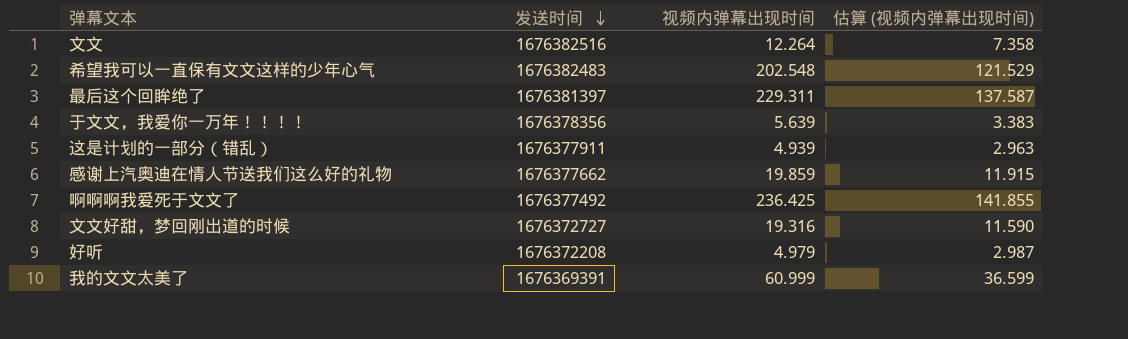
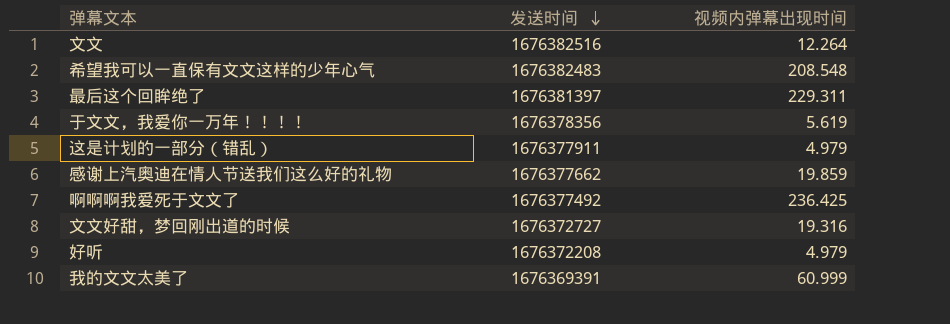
column 估算 (视频内弹幕出现时间) | formula: [视频内弹幕出现时间] * 0.6 -> none
希望我可以一直保有文文这样的少年心气 | 视频内弹幕出现时间: 202.548 -> 208.548
于文文，我爱你一万年！！！！ | 视频内弹幕出现时间: 5.639 -> 5.619
这是计划的一部分（错乱） | 视频内弹幕出现时间: 4.939 -> 4.979

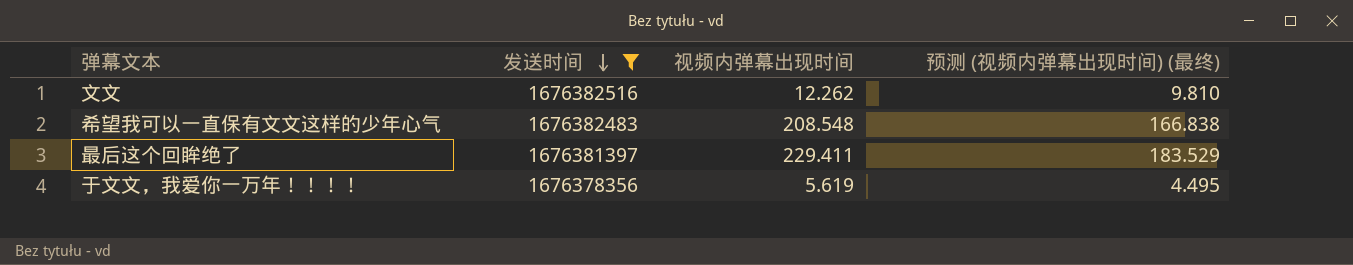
filter: none -> 发送时间 >= 1676378356
column 预测 (视频内弹幕出现时间) (最终) | formula: none -> [视频内弹幕出现时间] * 0.8
文文 | 视频内弹幕出现时间: 12.264 -> 12.262
最后这个回眸绝了 | 视频内弹幕出现时间: 229.311 -> 229.411

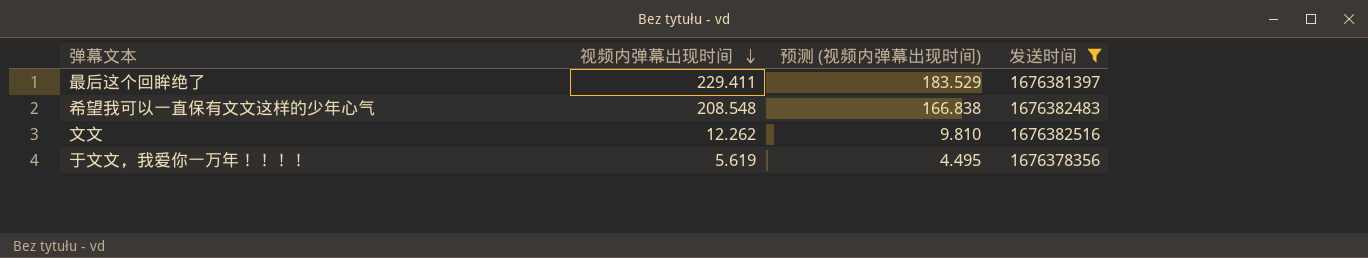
row order: 发送时间 descending -> 视频内弹幕出现时间 descending
column name: 预测 (视频内弹幕出现时间) (最终) -> 预测 (视频内弹幕出现时间)
column 发送时间 | position: 2 -> 4

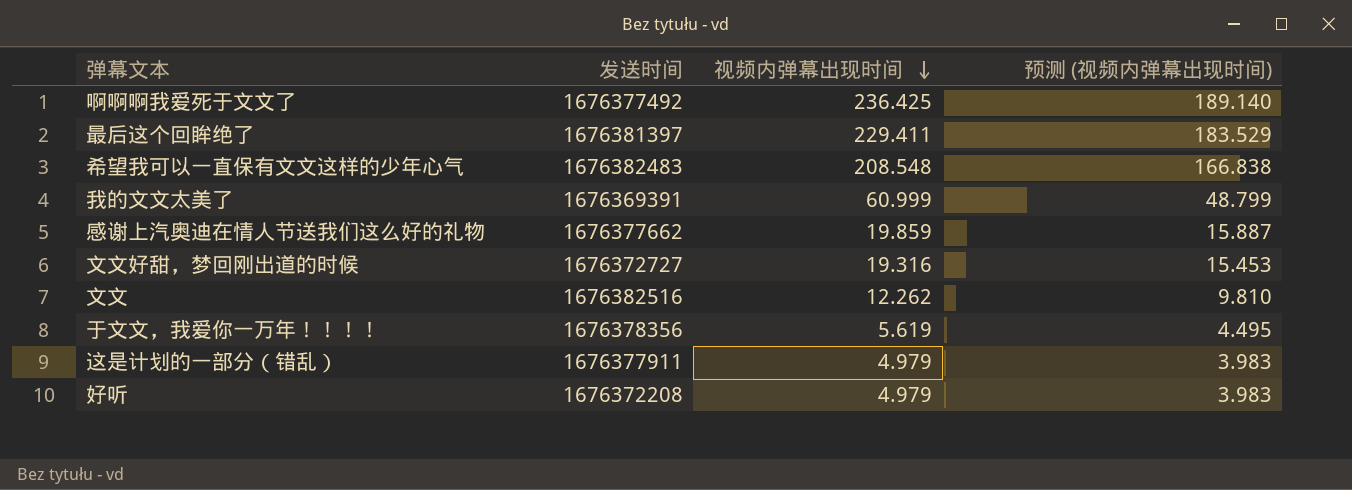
filter: 发送时间 >= 1676378356 -> none
column 发送时间 | position: 4 -> 2

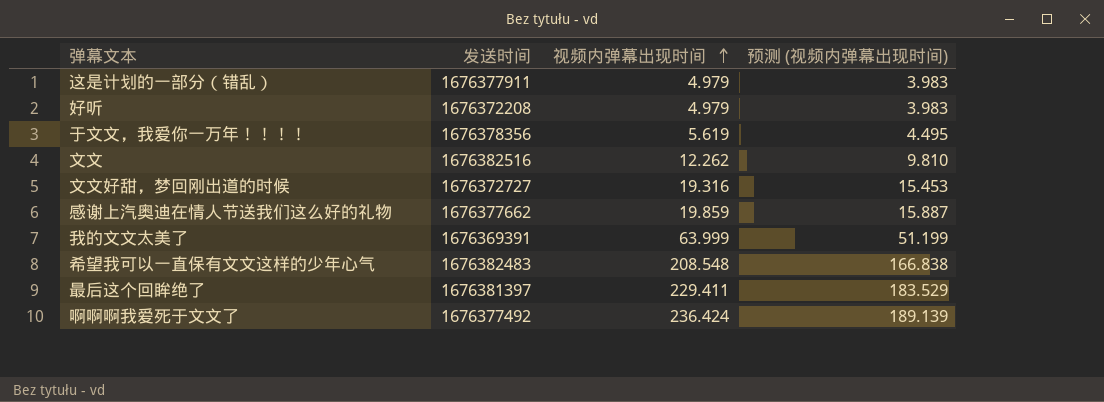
row order: 视频内弹幕出现时间 descending -> 视频内弹幕出现时间 ascending
我的文文太美了 | 视频内弹幕出现时间: 60.999 -> 63.999
我的文文太美了 | 预测 (视频内弹幕出现时间): 48.799 -> 51.199
啊啊啊我爱死于文文了 | 视频内弹幕出现时间: 236.425 -> 236.424
啊啊啊我爱死于文文了 | 预测 (视频内弹幕出现时间): 189.140 -> 189.139

